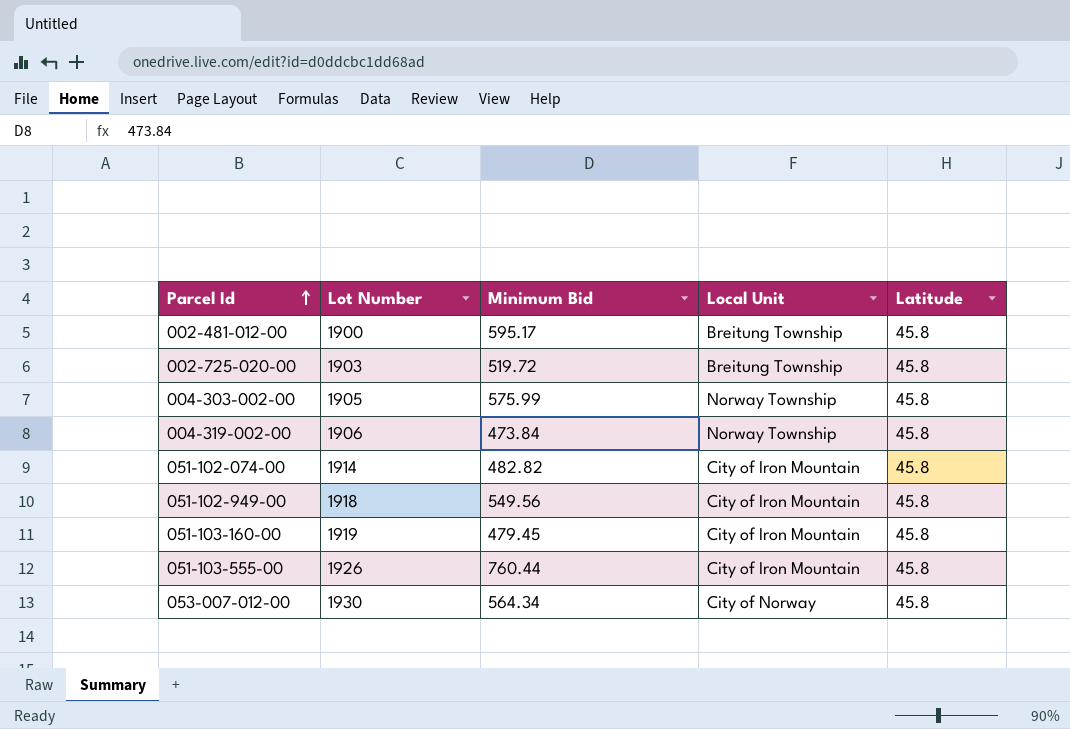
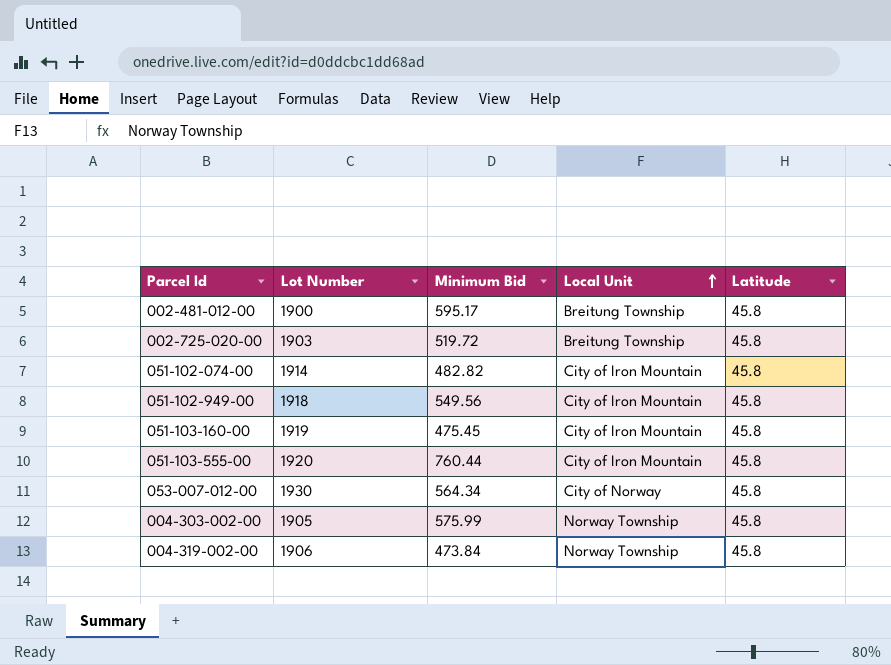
row order: Parcel Id ascending -> Local Unit ascending
051-103-160-00 | Minimum Bid: 479.45 -> 475.45
051-103-555-00 | Lot Number: 1926 -> 1920

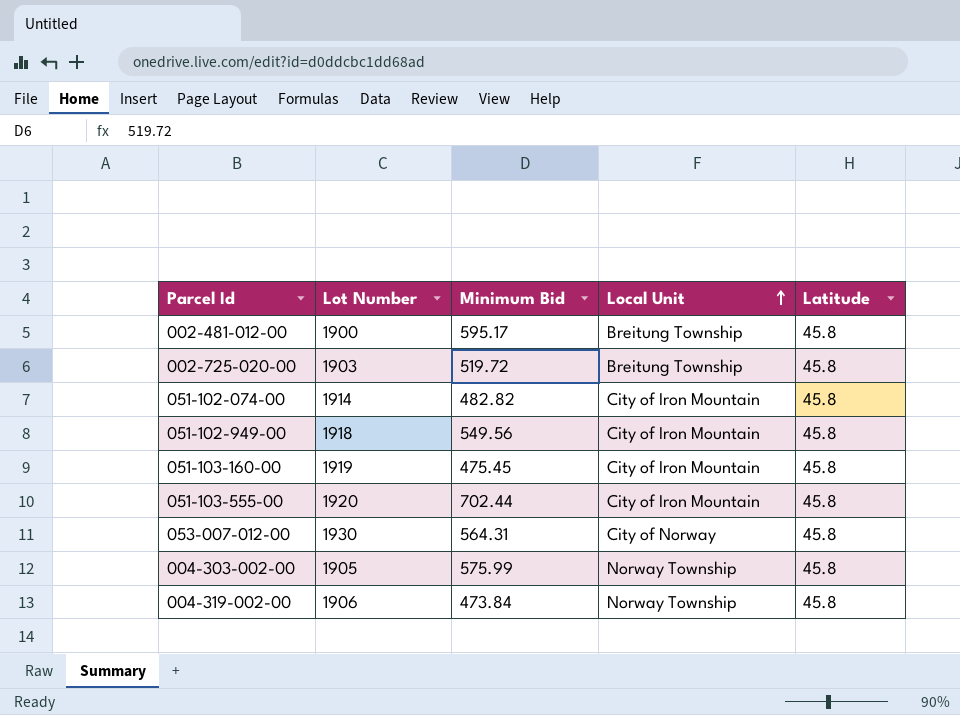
051-103-555-00 | Minimum Bid: 760.44 -> 702.44
053-007-012-00 | Minimum Bid: 564.34 -> 564.31

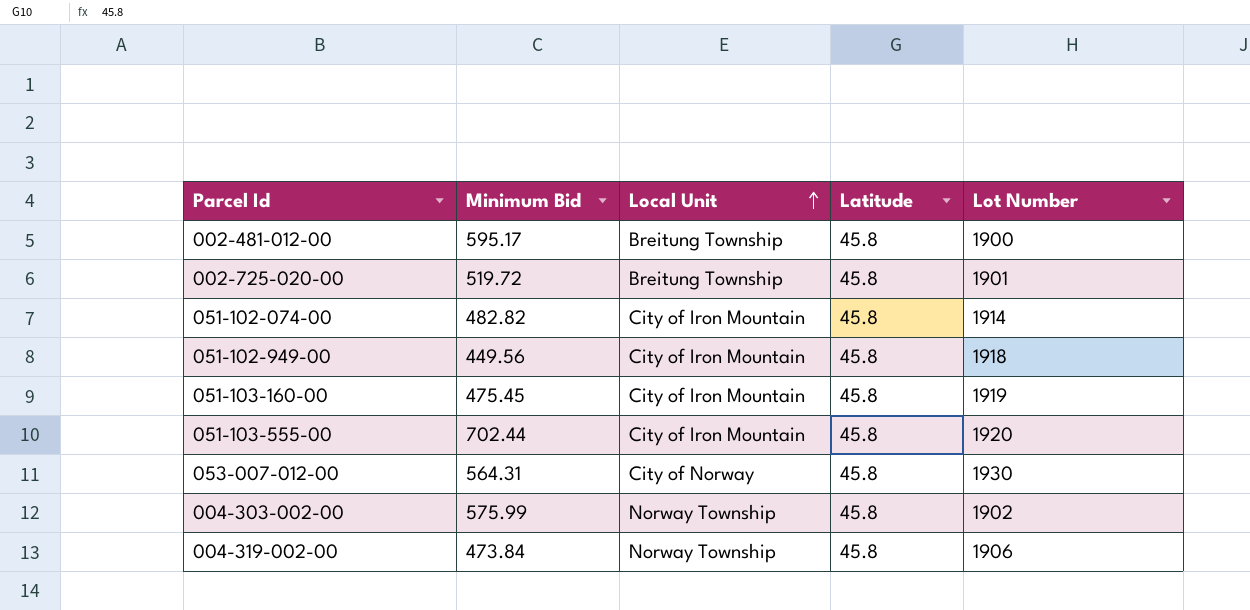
column Lot Number | position: 2 -> 5
002-725-020-00 | Lot Number: 1903 -> 1901
051-102-949-00 | Minimum Bid: 549.56 -> 449.56
004-303-002-00 | Lot Number: 1905 -> 1902

